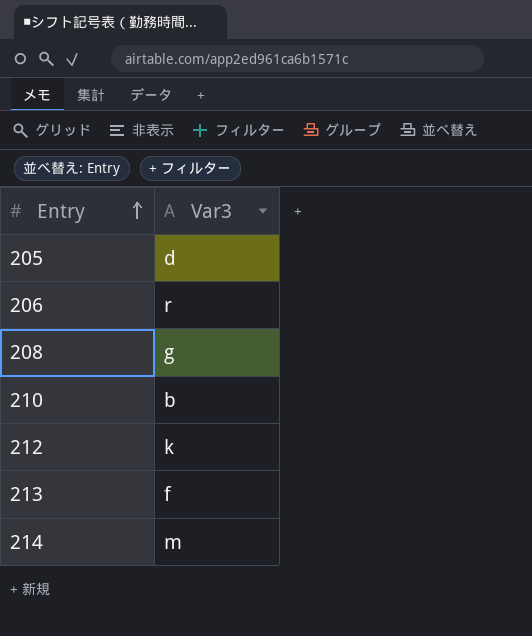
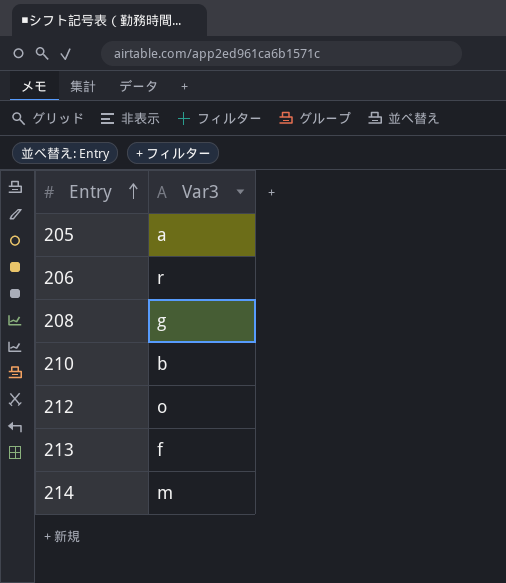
205 | Var3: d -> a
212 | Var3: k -> o

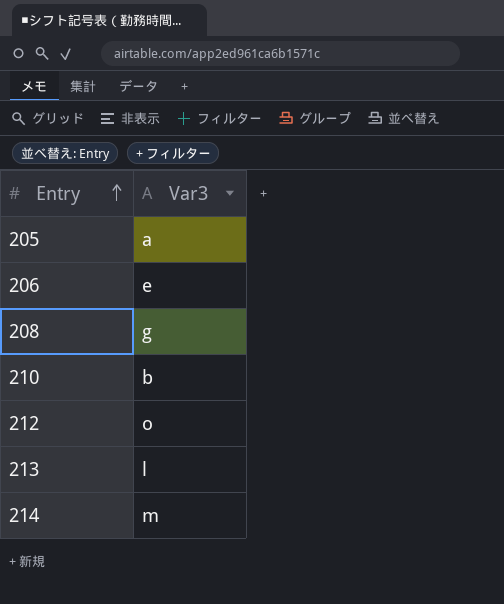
206 | Var3: r -> e
213 | Var3: f -> l

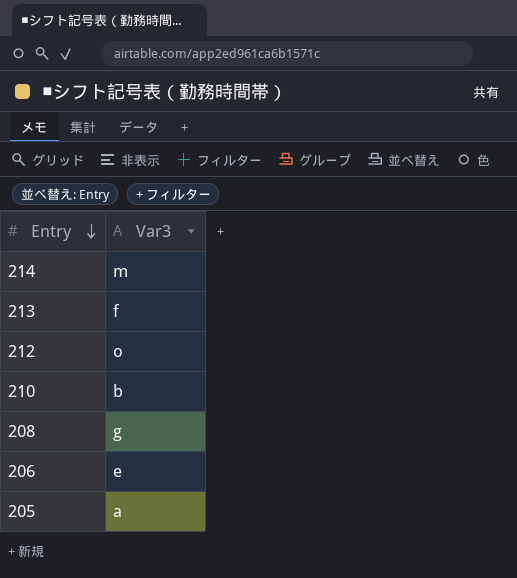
row order: Entry ascending -> Entry descending
213 | Var3: l -> f

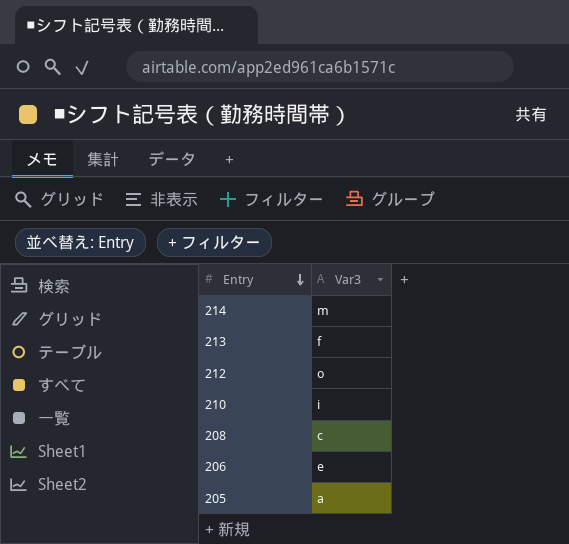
210 | Var3: b -> i
208 | Var3: g -> c

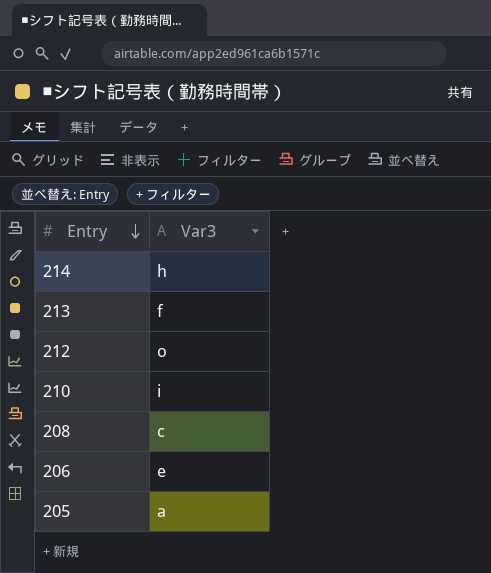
214 | Var3: m -> h

